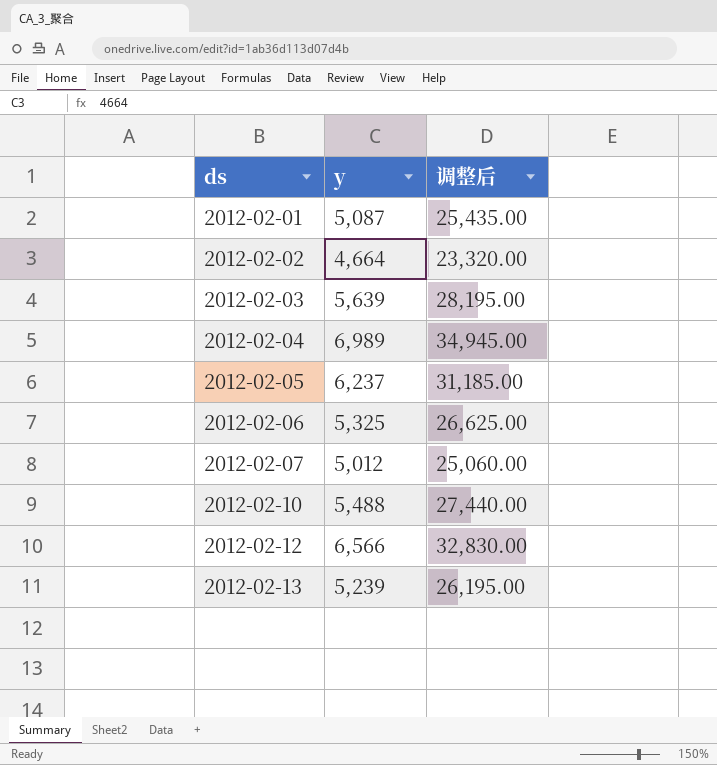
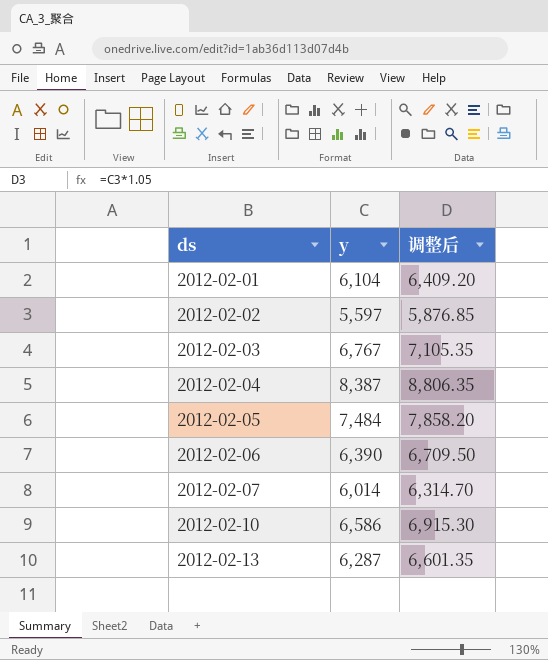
column 调整后 | formula: [y] * 5 -> [y] * 1.05
row 2012-02-12: 6,566 | 32,830.00 -> none
2012-02-01 | y: 5,087 -> 6,104
2012-02-02 | y: 4,664 -> 5,597
2012-02-03 | y: 5,639 -> 6,767
2012-02-04 | y: 6,989 -> 8,387
2012-02-05 | y: 6,237 -> 7,484
2012-02-06 | y: 5,325 -> 6,390
2012-02-07 | y: 5,012 -> 6,014
2012-02-10 | y: 5,488 -> 6,586
2012-02-13 | y: 5,239 -> 6,287

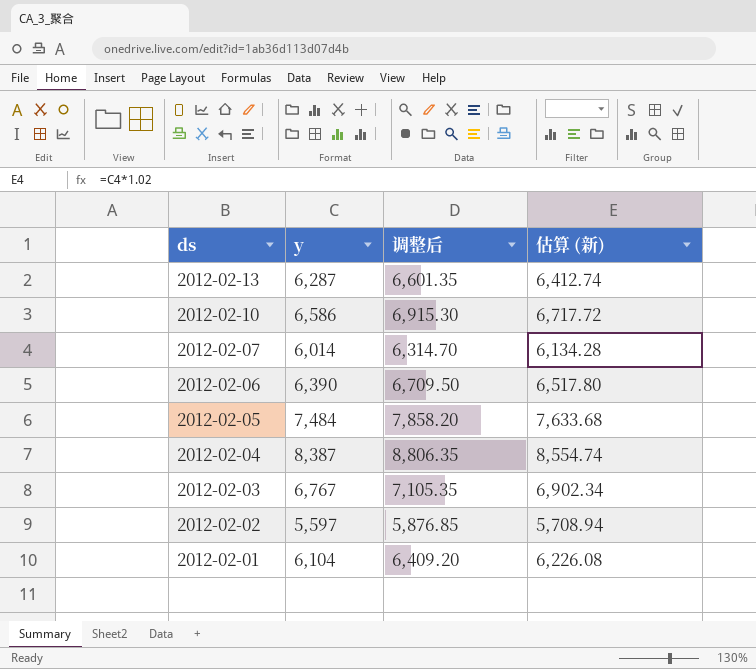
row order: ds ascending -> ds descending
column 估算 (新) | formula: none -> [y] * 1.02

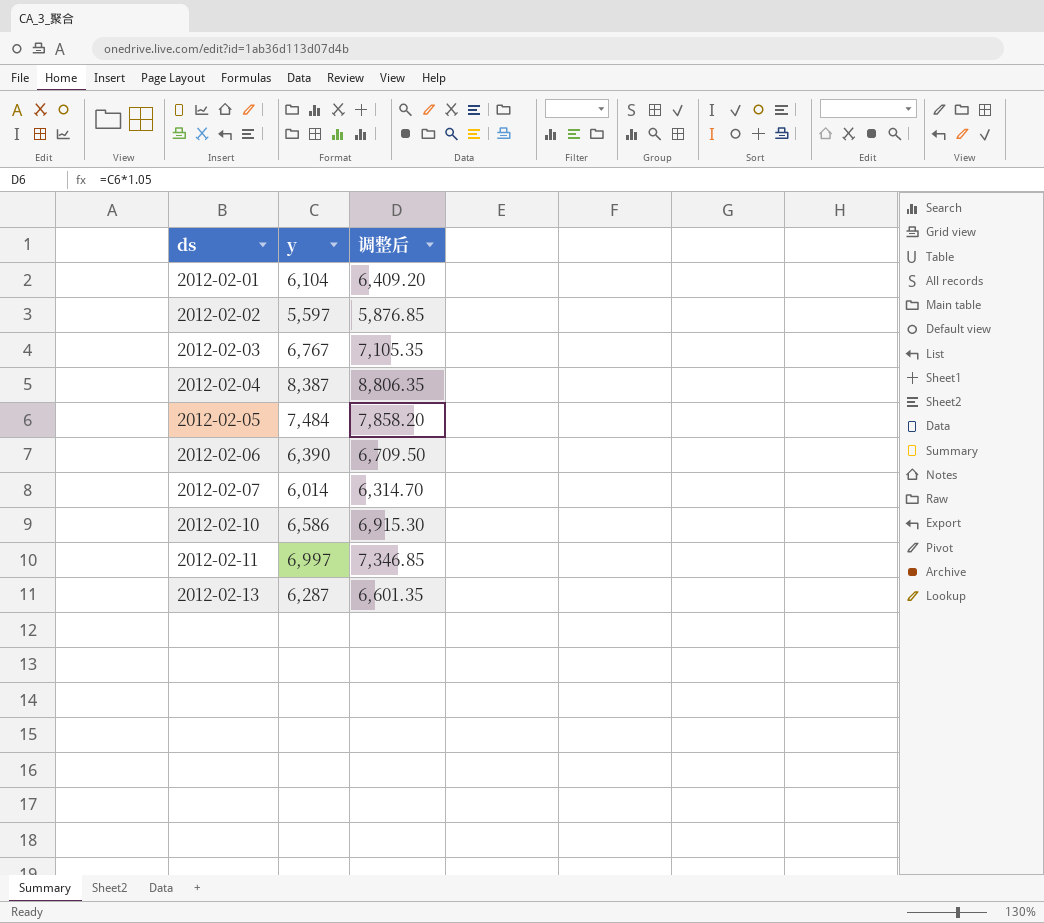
row order: ds descending -> ds ascending
column 估算 (新) | formula: [y] * 1.02 -> none
row 2012-02-11: none -> 6,997 | 7,346.85

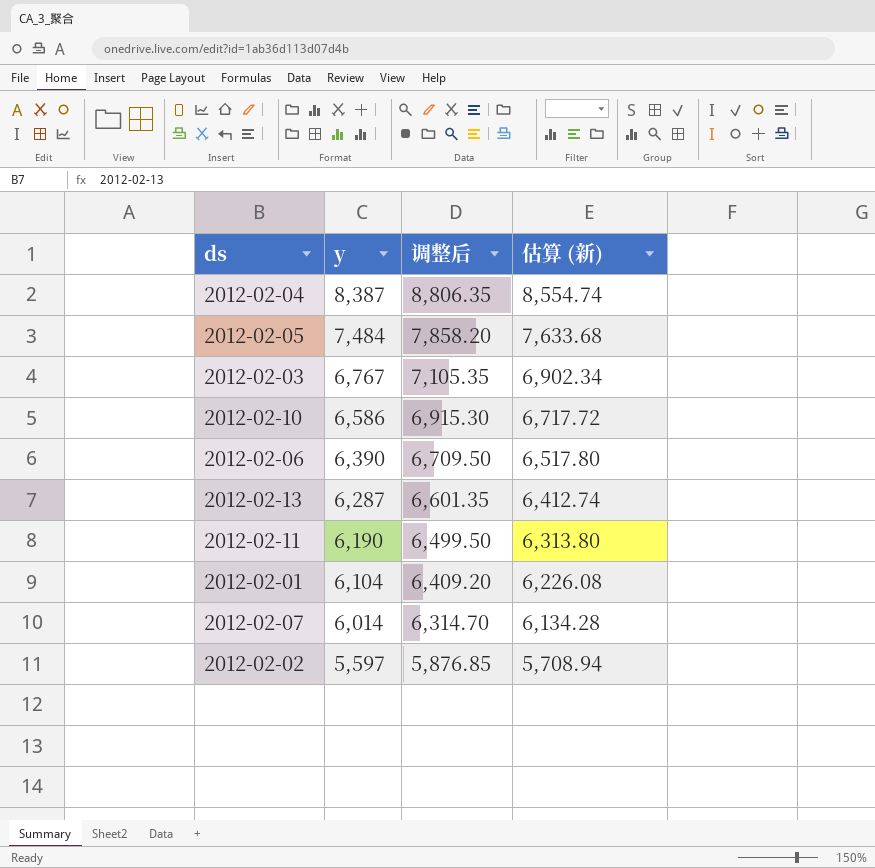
row order: ds ascending -> y descending
column 估算 (新) | formula: none -> [y] * 1.02
2012-02-11 | y: 6,997 -> 6,190
2012-02-11 | 调整后: 7,346.85 -> 6,499.50

